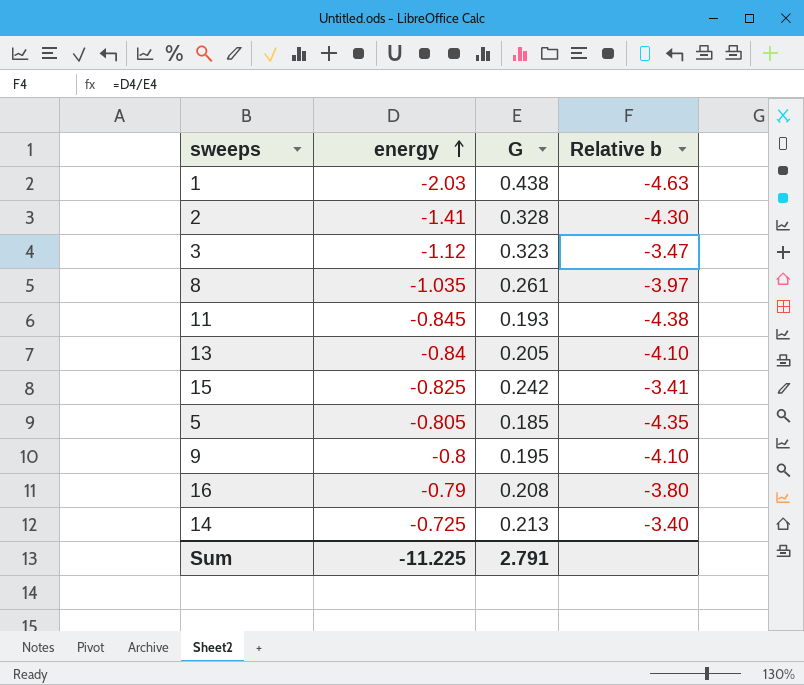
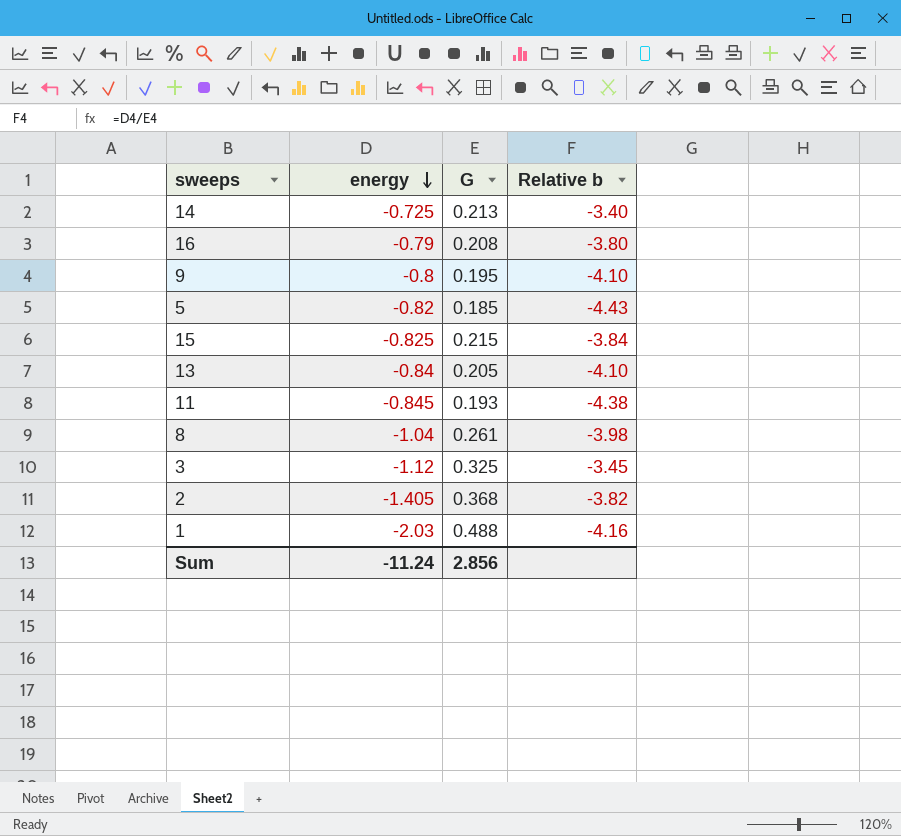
row order: energy ascending -> energy descending
5 | energy: -0.805 -> -0.82
5 | Relative b: -4.35 -> -4.43
15 | G: 0.242 -> 0.215
15 | Relative b: -3.41 -> -3.84
8 | energy: -1.035 -> -1.04
8 | Relative b: -3.97 -> -3.98
3 | G: 0.323 -> 0.325
3 | Relative b: -3.47 -> -3.45
2 | energy: -1.41 -> -1.405
2 | G: 0.328 -> 0.368
2 | Relative b: -4.30 -> -3.82
1 | G: 0.438 -> 0.488
1 | Relative b: -4.63 -> -4.16
Sum | energy: -11.225 -> -11.24
Sum | G: 2.791 -> 2.856

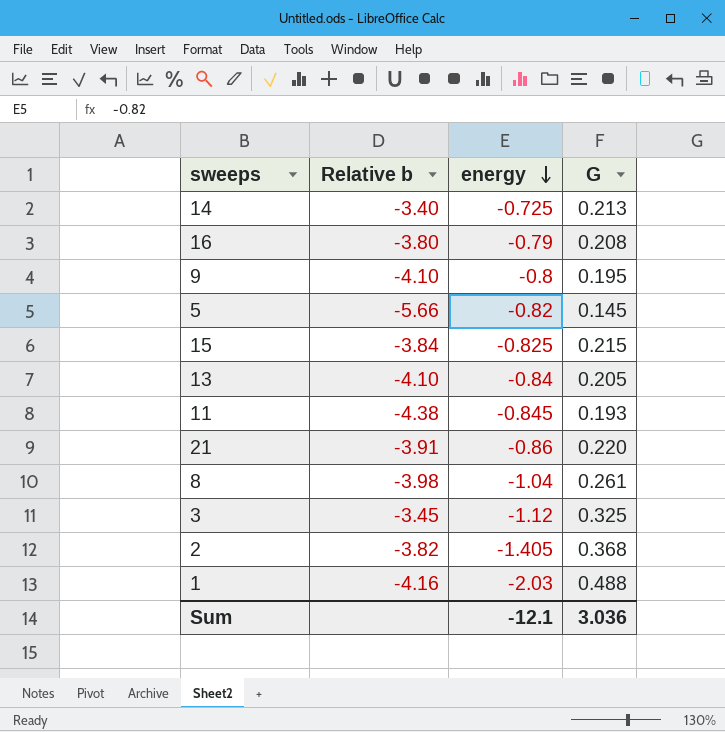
column Relative b | position: 4 -> 2
5 | Relative b: -4.43 -> -5.66
5 | G: 0.185 -> 0.145
row 21: none -> -3.91 | -0.86 | 0.220
Sum | energy: -11.24 -> -12.1
Sum | G: 2.856 -> 3.036

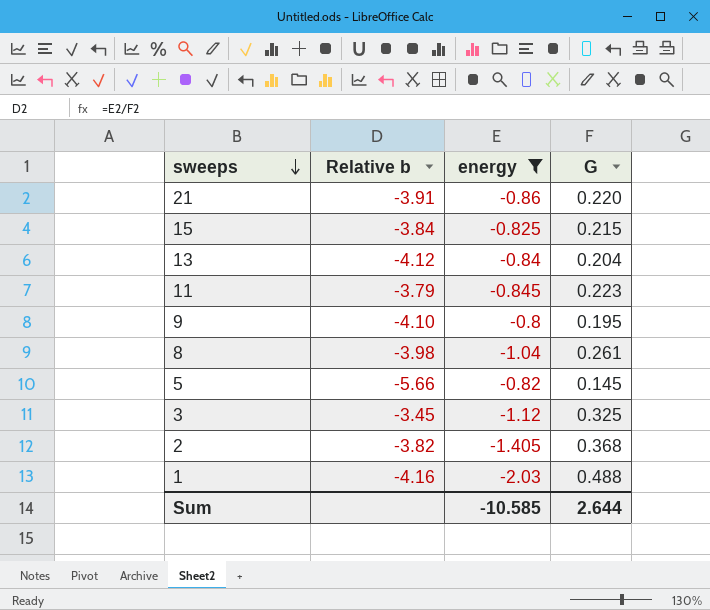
filter: none -> energy <= -0.8
row order: energy descending -> sweeps descending
13 | Relative b: -4.10 -> -4.12
13 | G: 0.205 -> 0.204
11 | Relative b: -4.38 -> -3.79
11 | G: 0.193 -> 0.223
Sum | energy: -12.1 -> -10.585
Sum | G: 3.036 -> 2.644

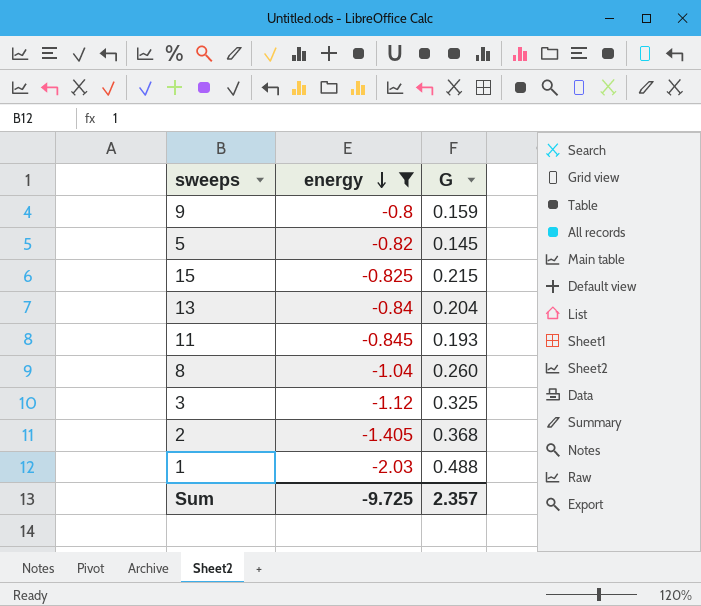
row order: sweeps descending -> energy descending
column Relative b | formula: [energy] / [G] -> none
row 21: -3.91 | -0.86 | 0.220 -> none
9 | G: 0.195 -> 0.159
11 | G: 0.223 -> 0.193
8 | G: 0.261 -> 0.260
Sum | energy: -10.585 -> -9.725
Sum | G: 2.644 -> 2.357

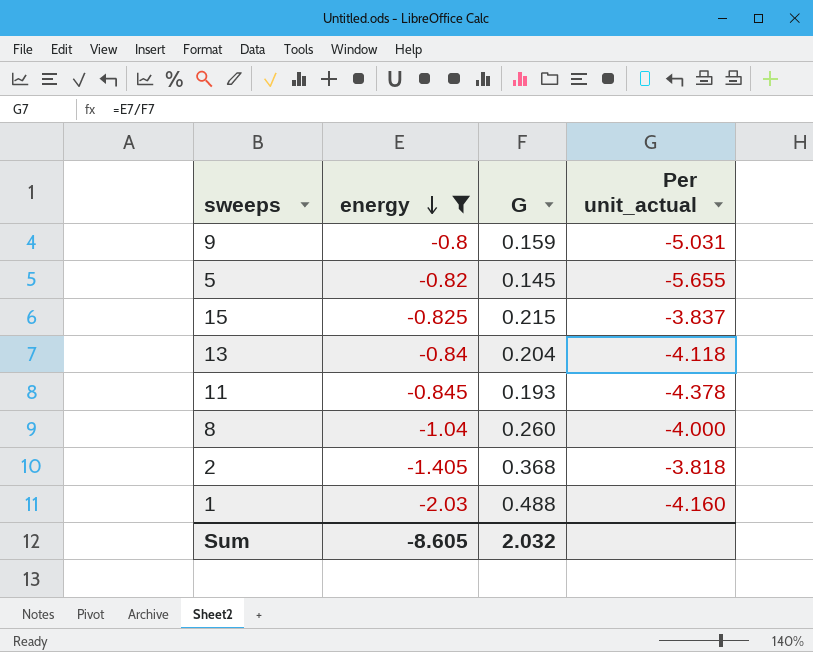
column Per unit_actual | formula: none -> [energy] / [G]
row 3: -1.12 | 0.325 -> none
Sum | energy: -9.725 -> -8.605
Sum | G: 2.357 -> 2.032

